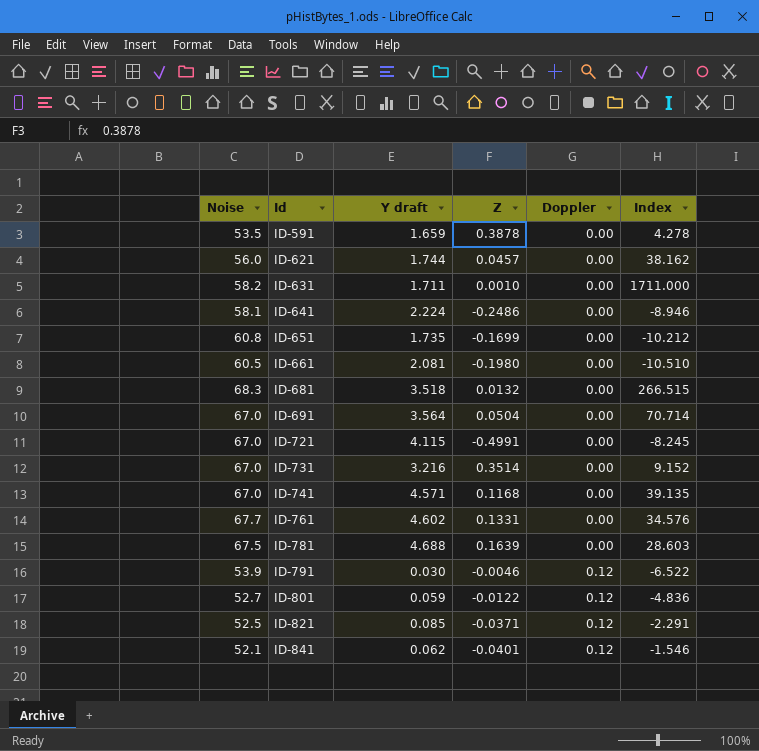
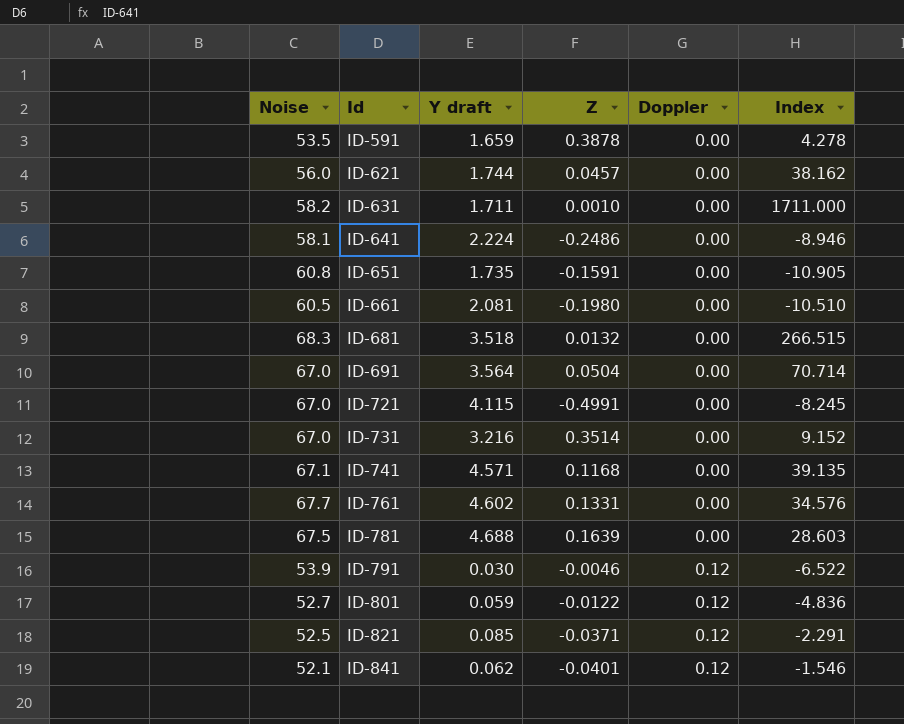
ID-651 | Z: -0.1699 -> -0.1591
ID-651 | Index: -10.212 -> -10.905
ID-741 | Noise: 67.0 -> 67.1

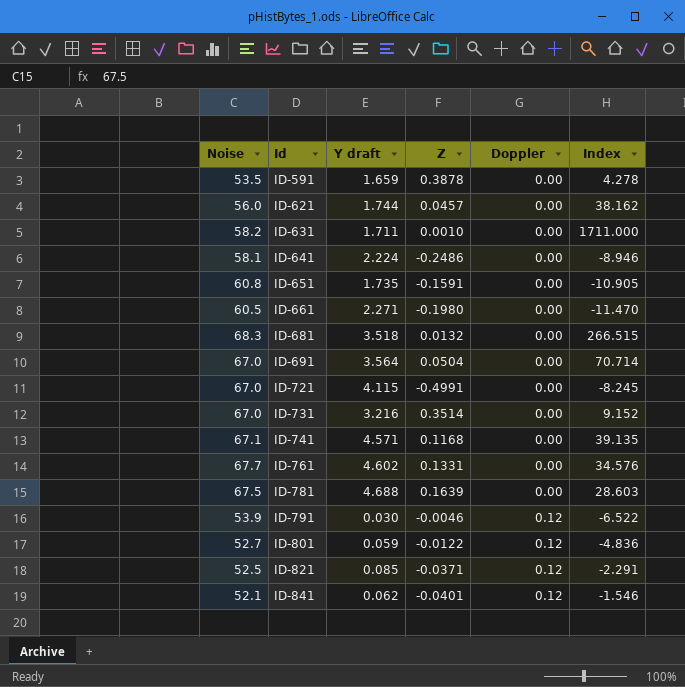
ID-661 | Y draft: 2.081 -> 2.271
ID-661 | Index: -10.510 -> -11.470

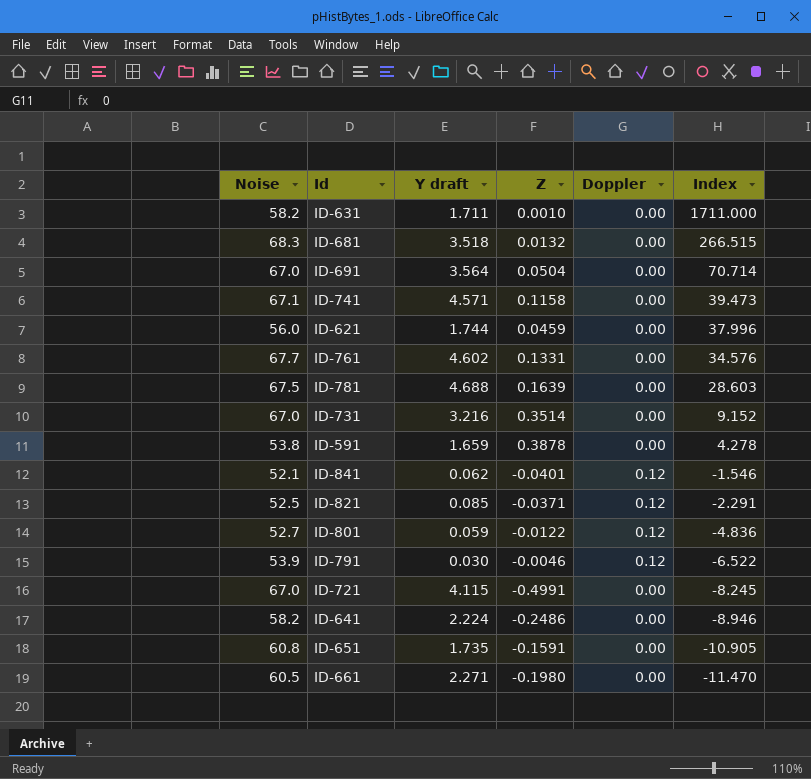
row order: Id ascending -> Index descending
ID-741 | Z: 0.1168 -> 0.1158
ID-741 | Index: 39.135 -> 39.473
ID-621 | Z: 0.0457 -> 0.0459
ID-621 | Index: 38.162 -> 37.996
ID-591 | Noise: 53.5 -> 53.8
ID-641 | Noise: 58.1 -> 58.2

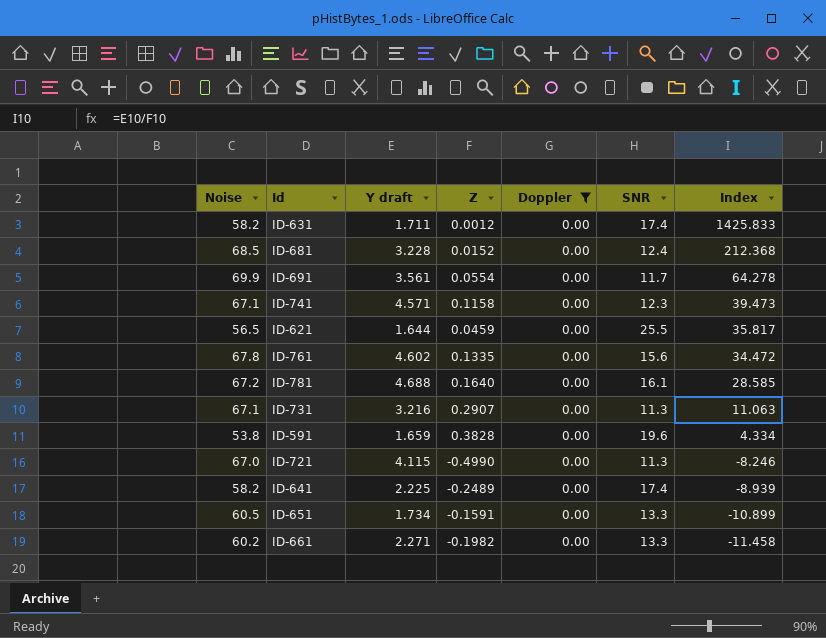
filter: none -> Doppler = 0.00
column SNR | position: none -> 6
ID-631 | Z: 0.0010 -> 0.0012
ID-631 | Index: 1711.000 -> 1425.833
ID-681 | Noise: 68.3 -> 68.5
ID-681 | Y draft: 3.518 -> 3.228
ID-681 | Z: 0.0132 -> 0.0152
ID-681 | Index: 266.515 -> 212.368
ID-691 | Noise: 67.0 -> 69.9
ID-691 | Y draft: 3.564 -> 3.561
ID-691 | Z: 0.0504 -> 0.0554
ID-691 | Index: 70.714 -> 64.278
ID-621 | Noise: 56.0 -> 56.5
ID-621 | Y draft: 1.744 -> 1.644
ID-621 | Index: 37.996 -> 35.817
ID-761 | Noise: 67.7 -> 67.8
ID-761 | Z: 0.1331 -> 0.1335
ID-761 | Index: 34.576 -> 34.472
ID-781 | Noise: 67.5 -> 67.2
ID-781 | Z: 0.1639 -> 0.1640
ID-781 | Index: 28.603 -> 28.585
ID-731 | Noise: 67.0 -> 67.1
ID-731 | Z: 0.3514 -> 0.2907
ID-731 | Index: 9.152 -> 11.063
ID-591 | Z: 0.3878 -> 0.3828
ID-591 | Index: 4.278 -> 4.334
ID-721 | Z: -0.4991 -> -0.4990
ID-721 | Index: -8.245 -> -8.246
ID-641 | Y draft: 2.224 -> 2.225
ID-641 | Z: -0.2486 -> -0.2489
ID-641 | Index: -8.946 -> -8.939
ID-651 | Noise: 60.8 -> 60.5
ID-651 | Y draft: 1.735 -> 1.734
ID-651 | Index: -10.905 -> -10.899
ID-661 | Noise: 60.5 -> 60.2
ID-661 | Z: -0.1980 -> -0.1982
ID-661 | Index: -11.470 -> -11.458

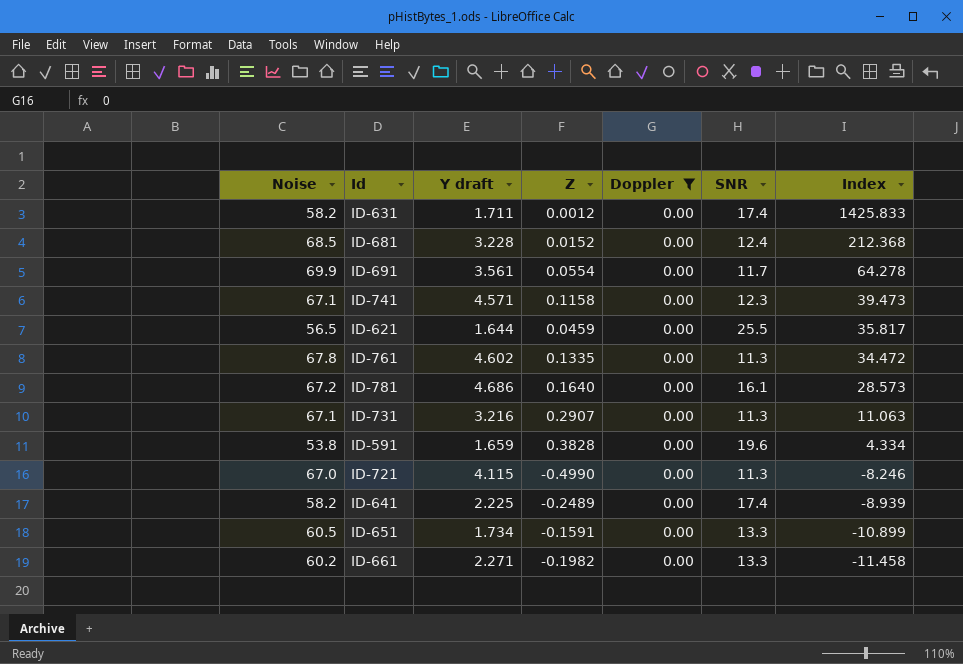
ID-761 | SNR: 15.6 -> 11.3
ID-781 | Y draft: 4.688 -> 4.686
ID-781 | Index: 28.585 -> 28.573

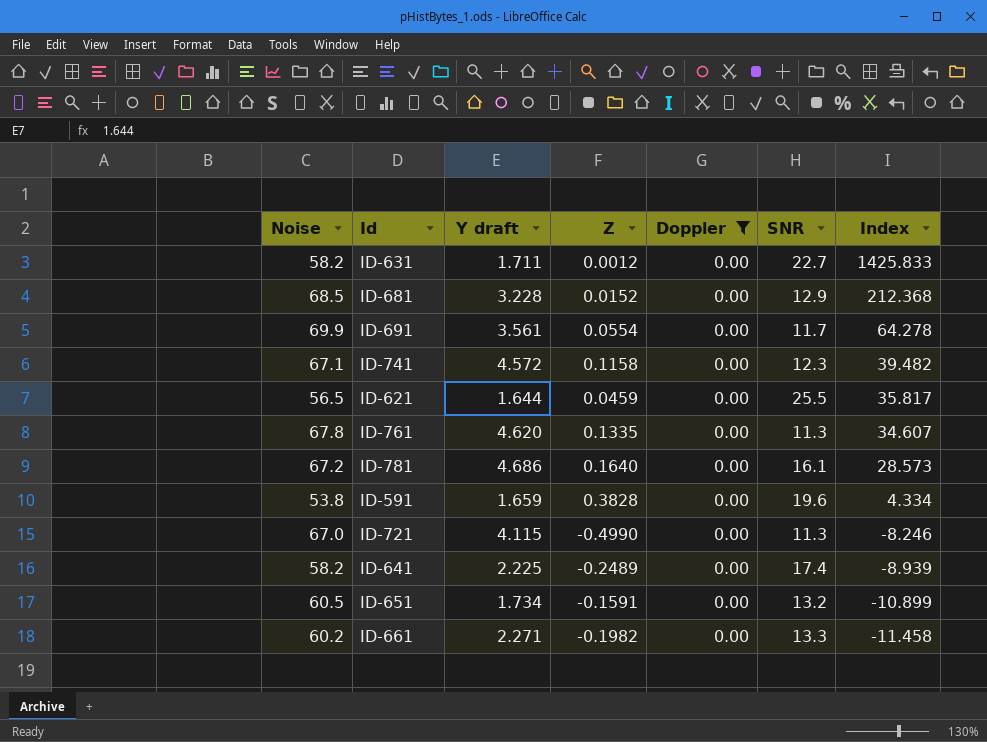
row ID-731: 67.1 | 3.216 | 0.2907 | 0.00 | 11.3 | 11.063 -> none
ID-631 | SNR: 17.4 -> 22.7
ID-681 | SNR: 12.4 -> 12.9
ID-741 | Y draft: 4.571 -> 4.572
ID-741 | Index: 39.473 -> 39.482
ID-761 | Y draft: 4.602 -> 4.620
ID-761 | Index: 34.472 -> 34.607
ID-651 | SNR: 13.3 -> 13.2

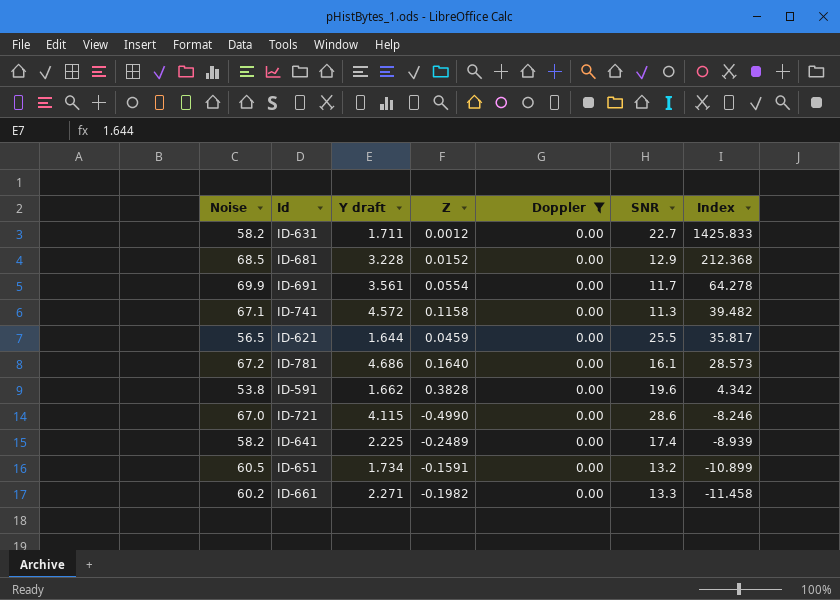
row ID-761: 67.8 | 4.620 | 0.1335 | 0.00 | 11.3 | 34.607 -> none
ID-741 | SNR: 12.3 -> 11.3
ID-591 | Y draft: 1.659 -> 1.662
ID-591 | Index: 4.334 -> 4.342
ID-721 | SNR: 11.3 -> 28.6

